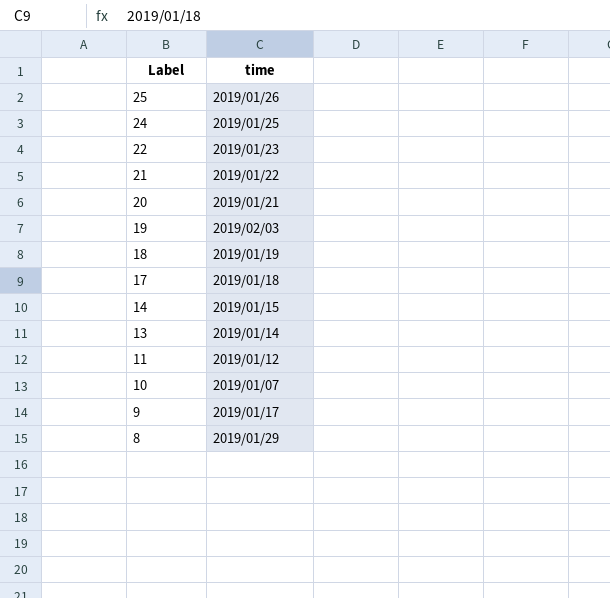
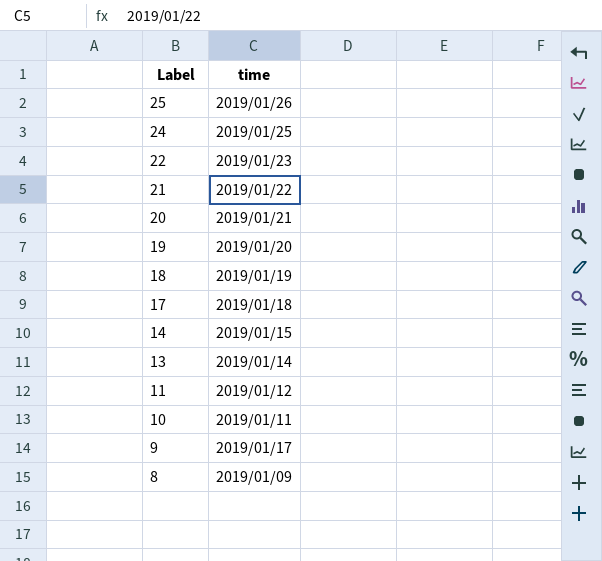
19 | time: 2019/02/03 -> 2019/01/20
10 | time: 2019/01/07 -> 2019/01/11
8 | time: 2019/01/29 -> 2019/01/09

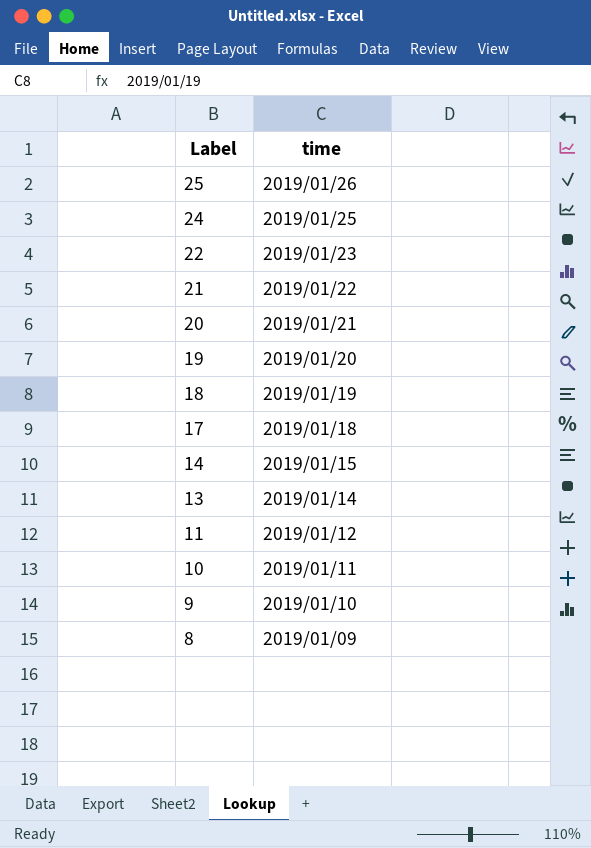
9 | time: 2019/01/17 -> 2019/01/10

